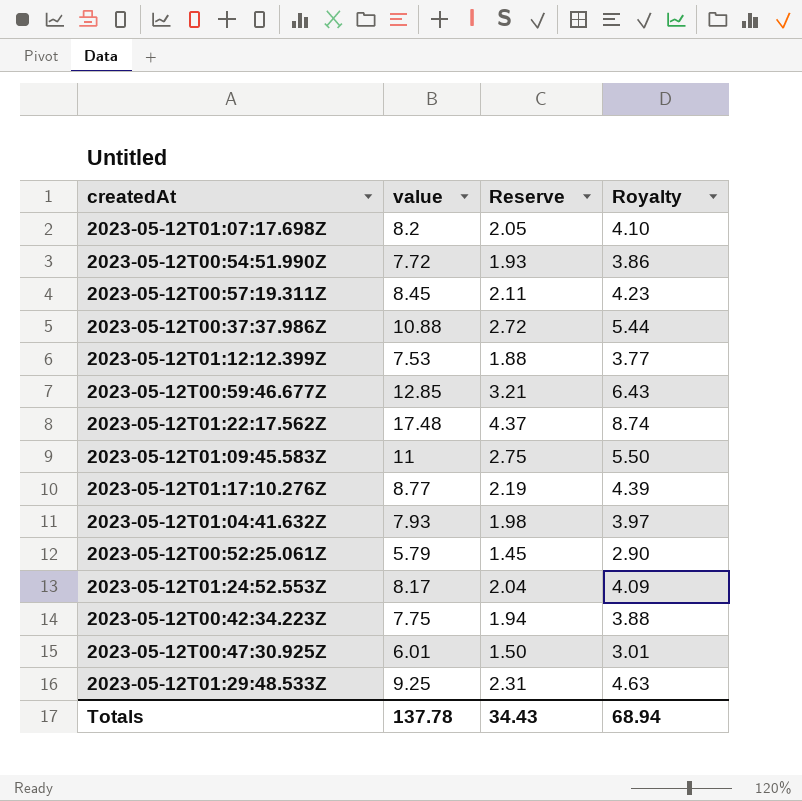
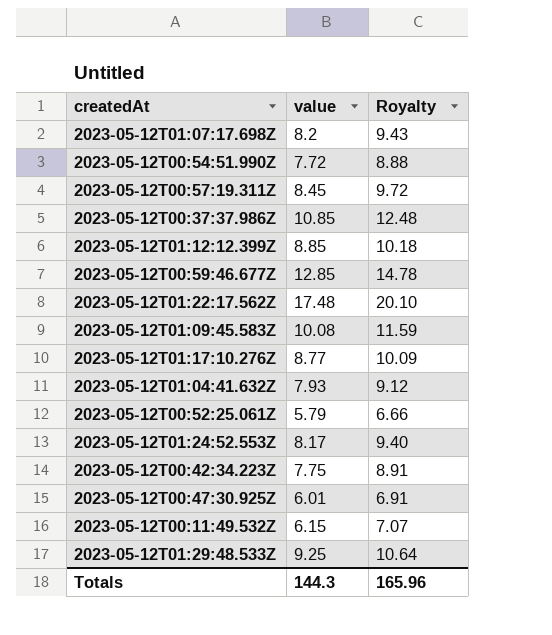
column Reserve | formula: [value] * 0.25 -> none
column Royalty | formula: [value] * 0.5 -> [value] * 1.15
2023-05-12T00:37:37.986Z | value: 10.88 -> 10.85
2023-05-12T01:12:12.399Z | value: 7.53 -> 8.85
2023-05-12T01:09:45.583Z | value: 11 -> 10.08
row 2023-05-12T00:11:49.532Z: none -> 6.15 | 7.07
Totals | value: 137.78 -> 144.3
Totals | Royalty: 68.94 -> 165.96

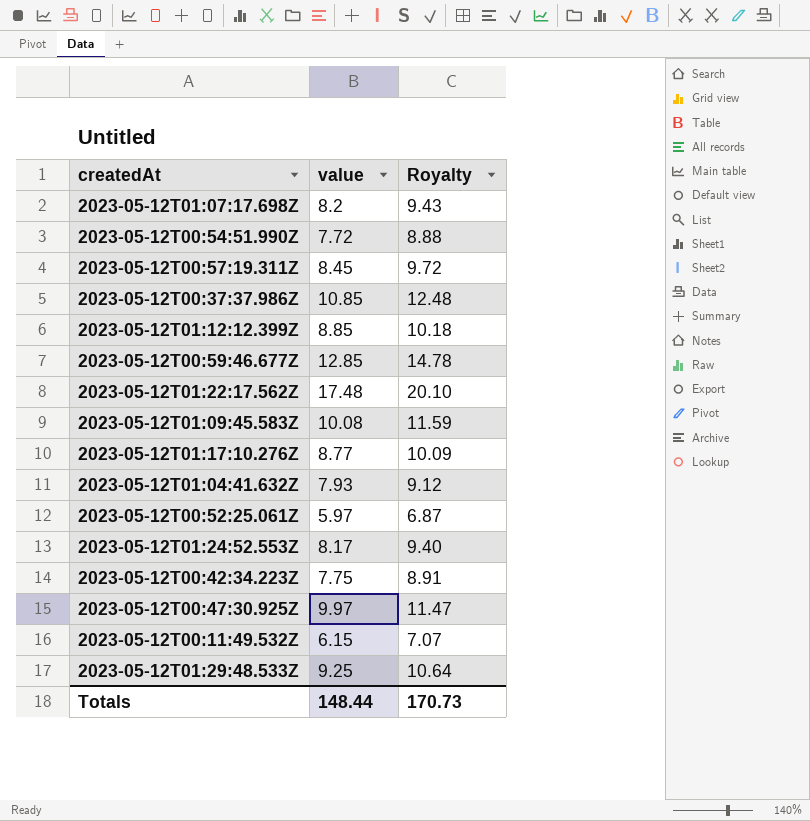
2023-05-12T00:52:25.061Z | value: 5.79 -> 5.97
2023-05-12T00:52:25.061Z | Royalty: 6.66 -> 6.87
2023-05-12T00:47:30.925Z | value: 6.01 -> 9.97
2023-05-12T00:47:30.925Z | Royalty: 6.91 -> 11.47
Totals | value: 144.3 -> 148.44
Totals | Royalty: 165.96 -> 170.73

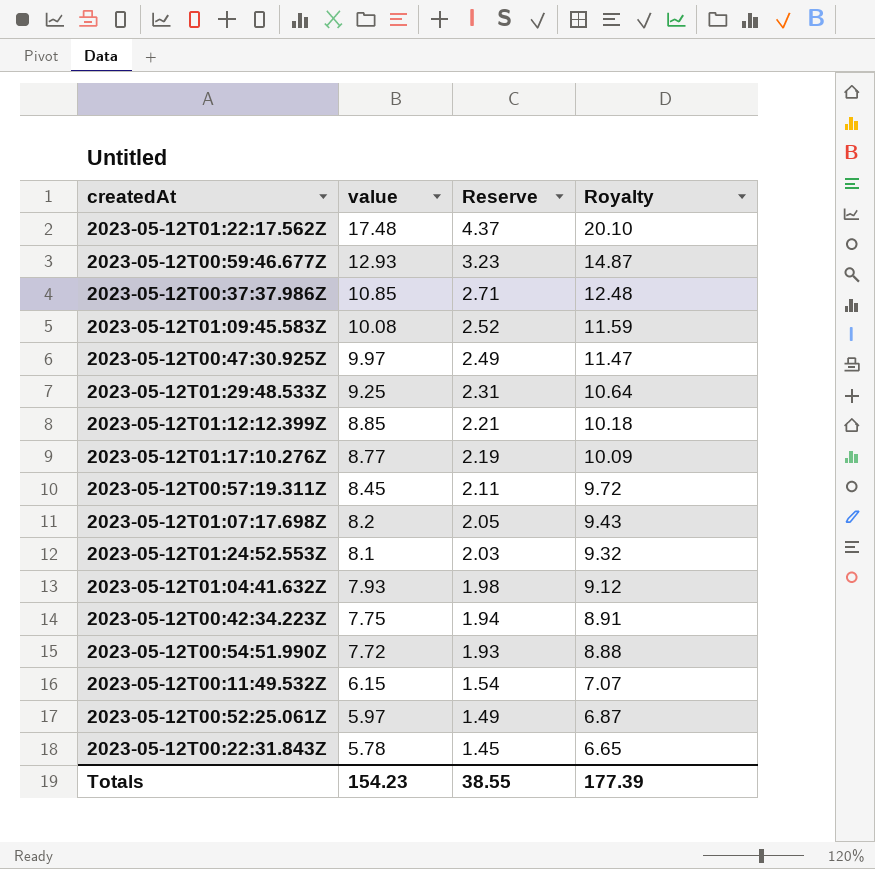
row order: none -> value descending
column Reserve | formula: none -> [value] * 0.25
2023-05-12T00:59:46.677Z | value: 12.85 -> 12.93
2023-05-12T00:59:46.677Z | Royalty: 14.78 -> 14.87
2023-05-12T01:24:52.553Z | value: 8.17 -> 8.1
2023-05-12T01:24:52.553Z | Royalty: 9.40 -> 9.32
row 2023-05-12T00:22:31.843Z: none -> 5.78 | 1.45 | 6.65
Totals | value: 148.44 -> 154.23
Totals | Royalty: 170.73 -> 177.39

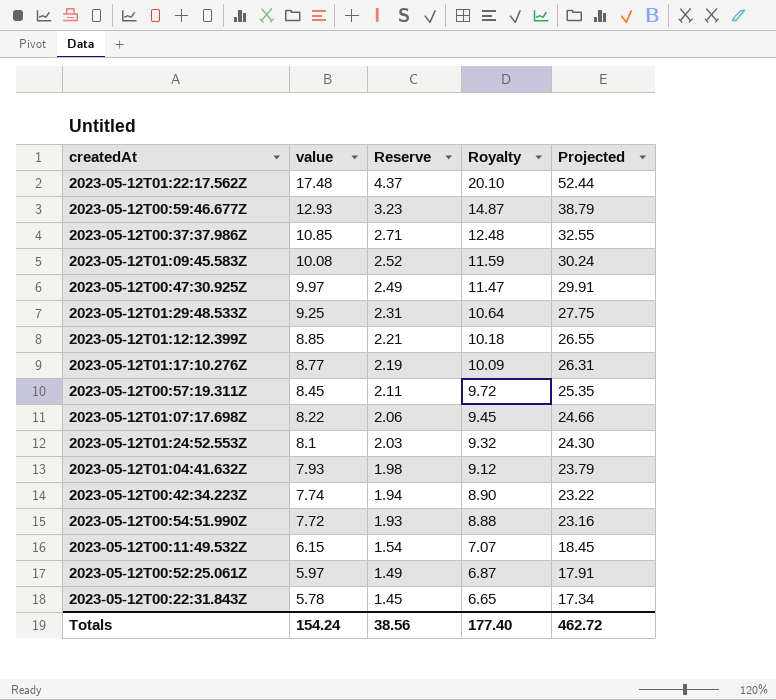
column Projected | formula: none -> [value] * 3
2023-05-12T01:07:17.698Z | value: 8.2 -> 8.22
2023-05-12T01:07:17.698Z | Reserve: 2.05 -> 2.06
2023-05-12T01:07:17.698Z | Royalty: 9.43 -> 9.45
2023-05-12T00:42:34.223Z | value: 7.75 -> 7.74
2023-05-12T00:42:34.223Z | Royalty: 8.91 -> 8.90
Totals | value: 154.23 -> 154.24
Totals | Reserve: 38.55 -> 38.56
Totals | Royalty: 177.39 -> 177.40

